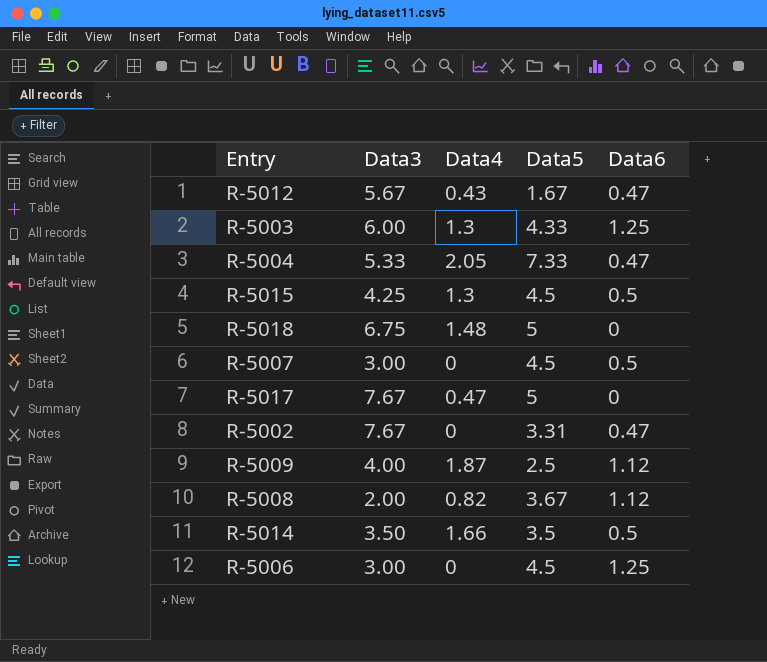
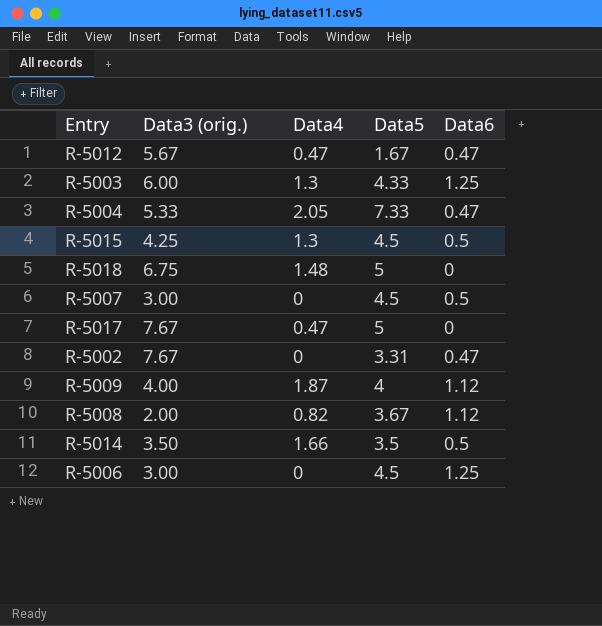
column name: Data3 -> Data3 (orig.)
R-5012 | Data4: 0.43 -> 0.47
R-5009 | Data5: 2.5 -> 4

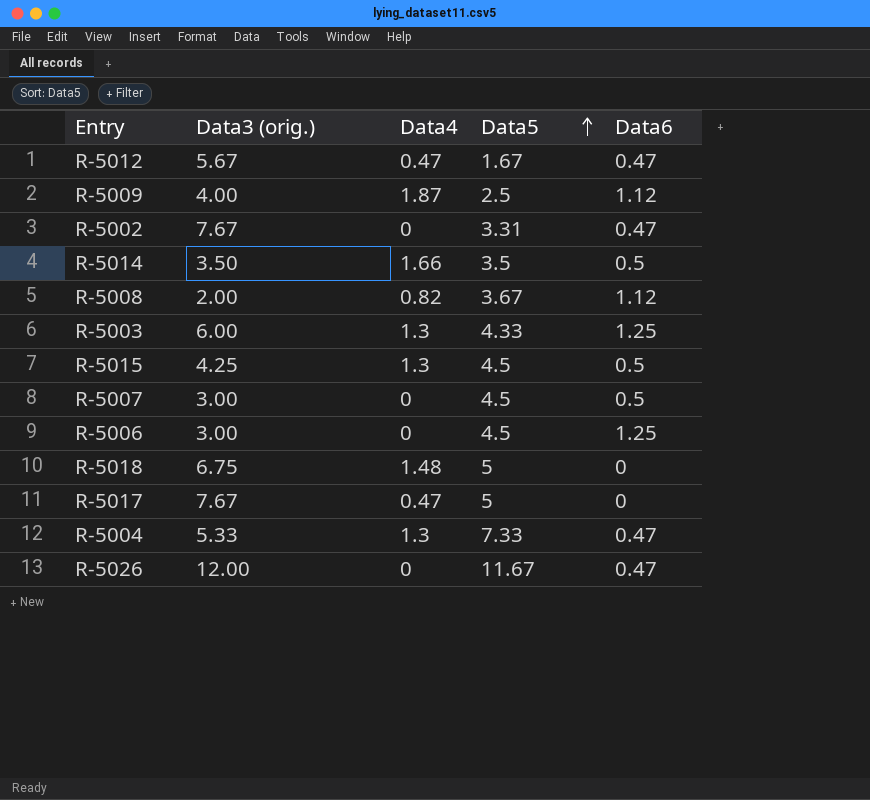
row order: none -> Data5 ascending
R-5009 | Data5: 4 -> 2.5
R-5004 | Data4: 2.05 -> 1.3
row R-5026: none -> 12.00 | 0 | 11.67 | 0.47

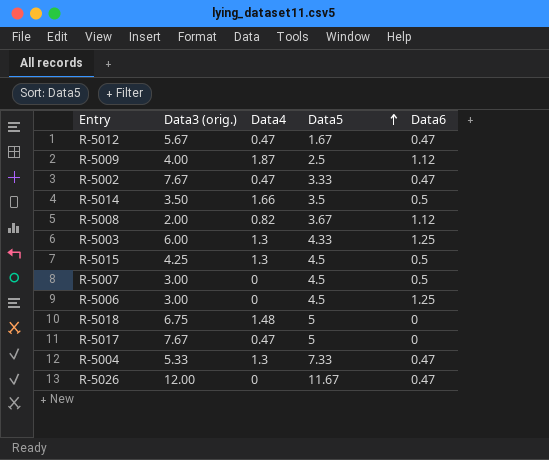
R-5002 | Data4: 0 -> 0.47
R-5002 | Data5: 3.31 -> 3.33

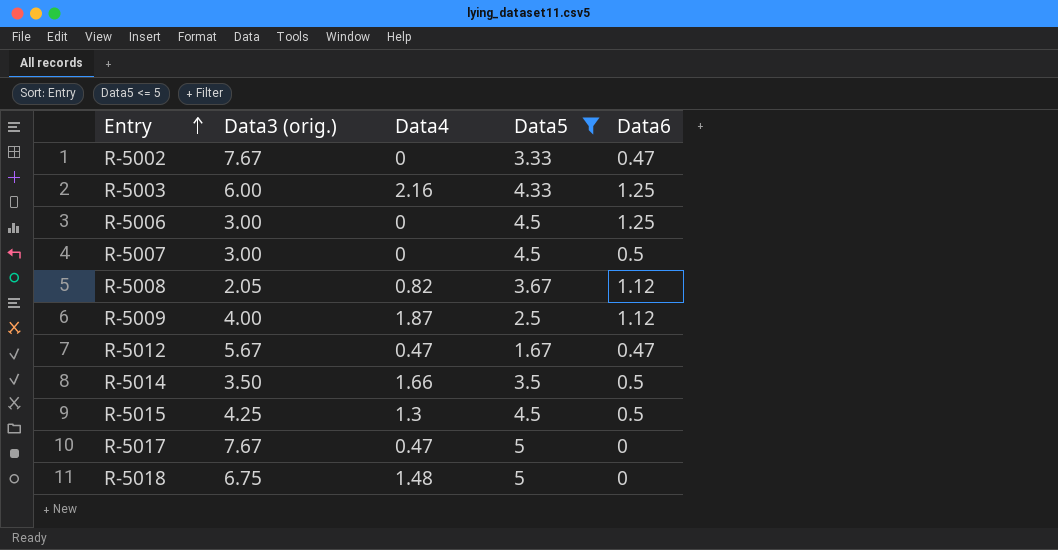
filter: none -> Data5 <= 5
row order: Data5 ascending -> Entry ascending
R-5002 | Data4: 0.47 -> 0
R-5003 | Data4: 1.3 -> 2.16
R-5008 | Data3 (orig.): 2.00 -> 2.05

